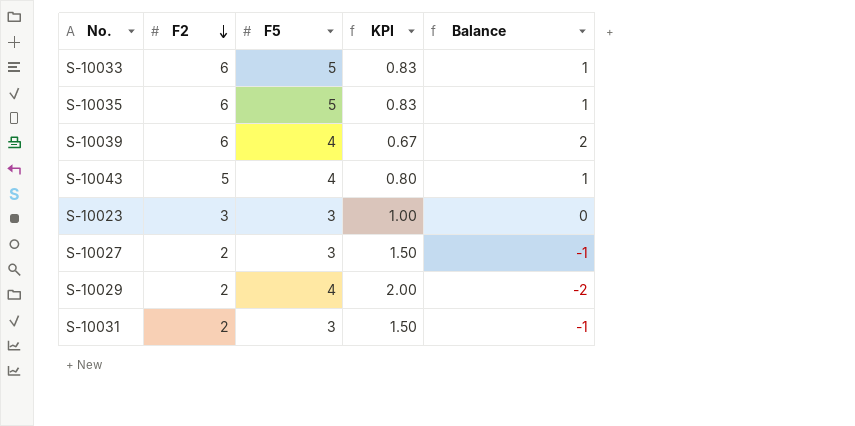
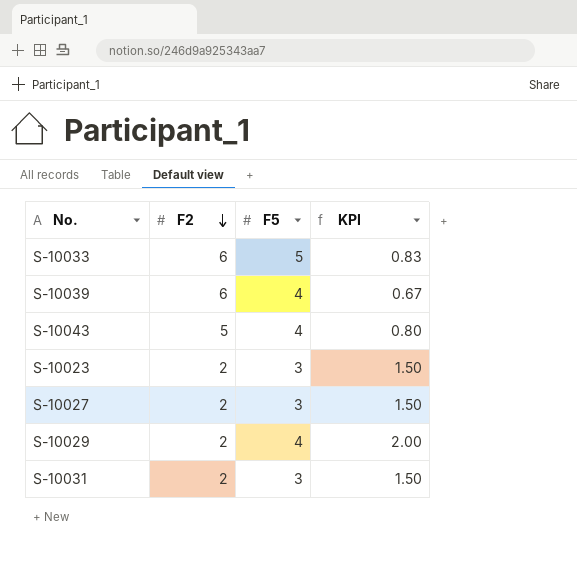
column Balance | formula: [F2] - [F5] -> none
row S-10035: 6 | 5 | 0.83 | 1 -> none
S-10023 | F2: 3 -> 2
S-10023 | KPI: 1.00 -> 1.50

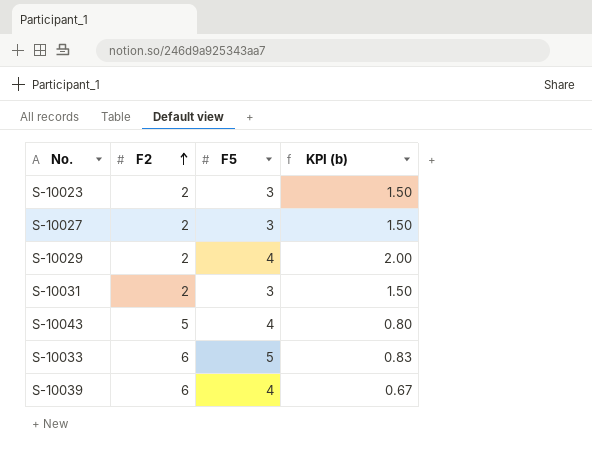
row order: F2 descending -> F2 ascending
column name: KPI -> KPI (b)

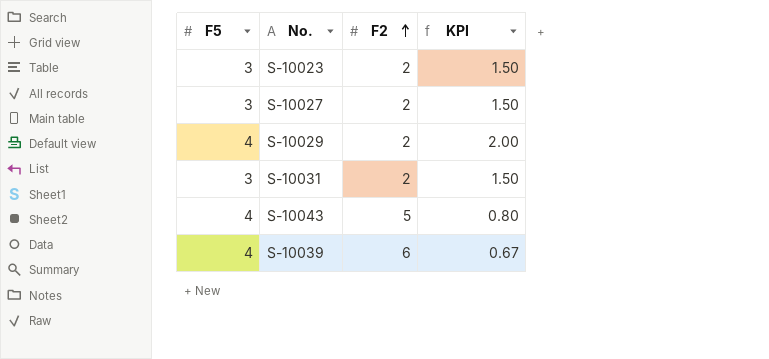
column F5 | position: 3 -> 1
column name: KPI (b) -> KPI
row S-10033: 6 | 5 | 0.83 -> none

